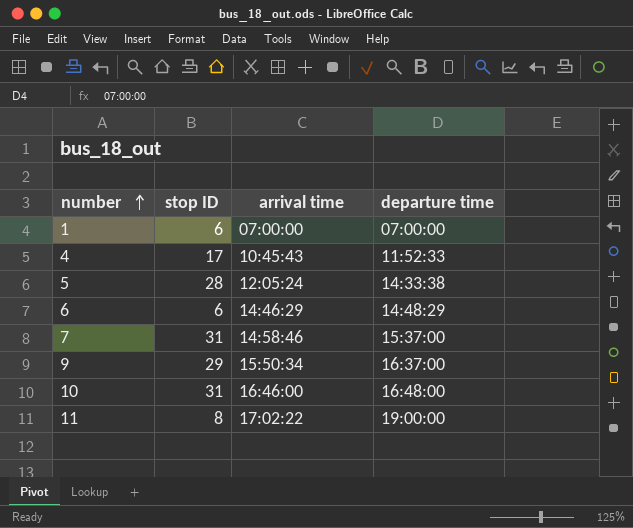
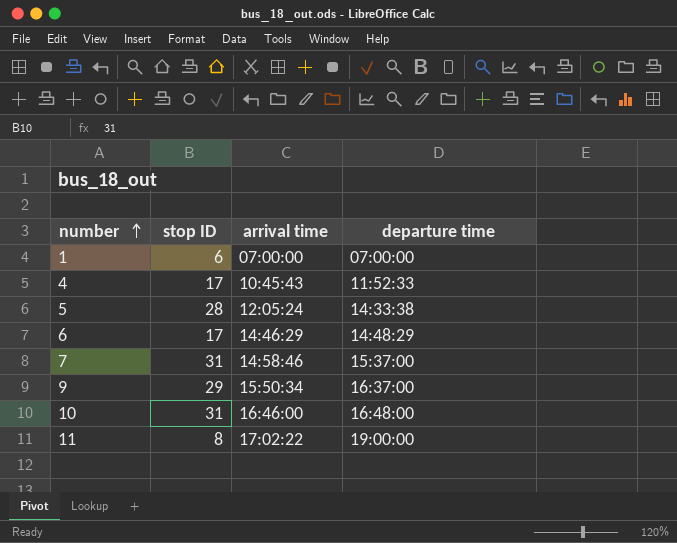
6 | stop ID: 6 -> 17

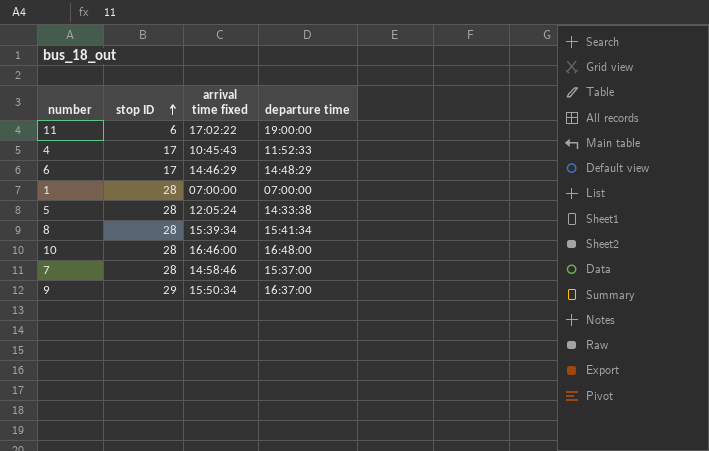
row order: number ascending -> stop ID ascending
column name: arrival time -> arrival time fixed
11 | stop ID: 8 -> 6
1 | stop ID: 6 -> 28
row 8: none -> 28 | 15:39:34 | 15:41:34
10 | stop ID: 31 -> 28
7 | stop ID: 31 -> 28

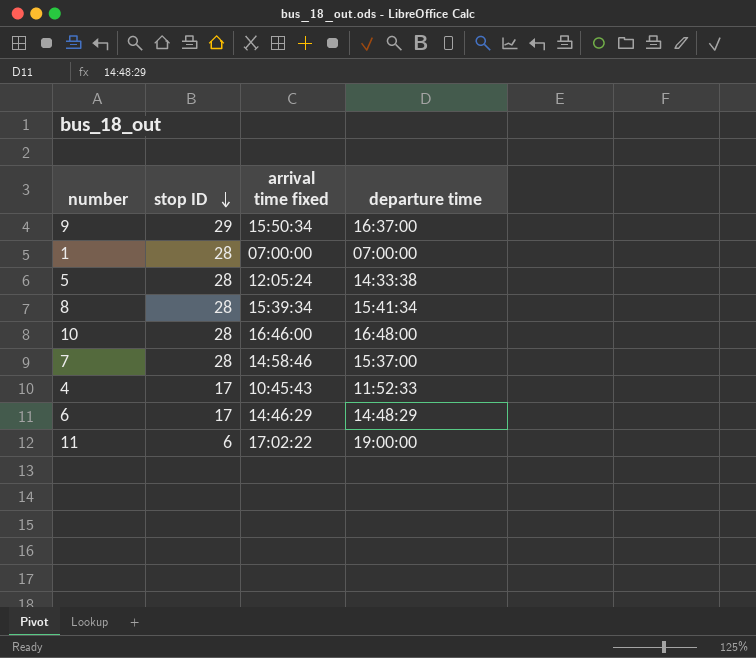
row order: stop ID ascending -> stop ID descending

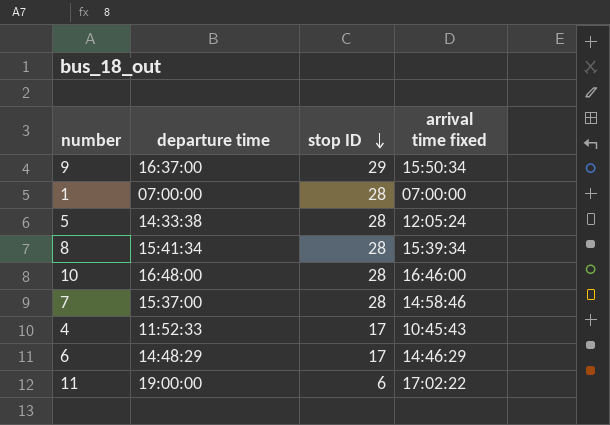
column departure time | position: 4 -> 2

